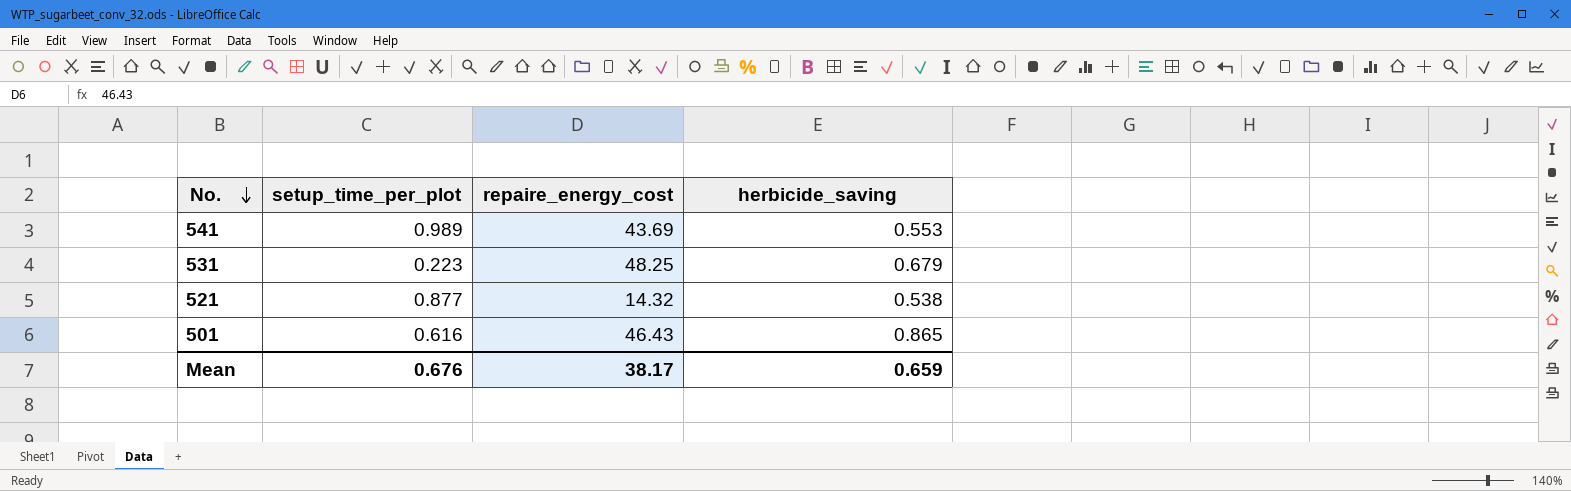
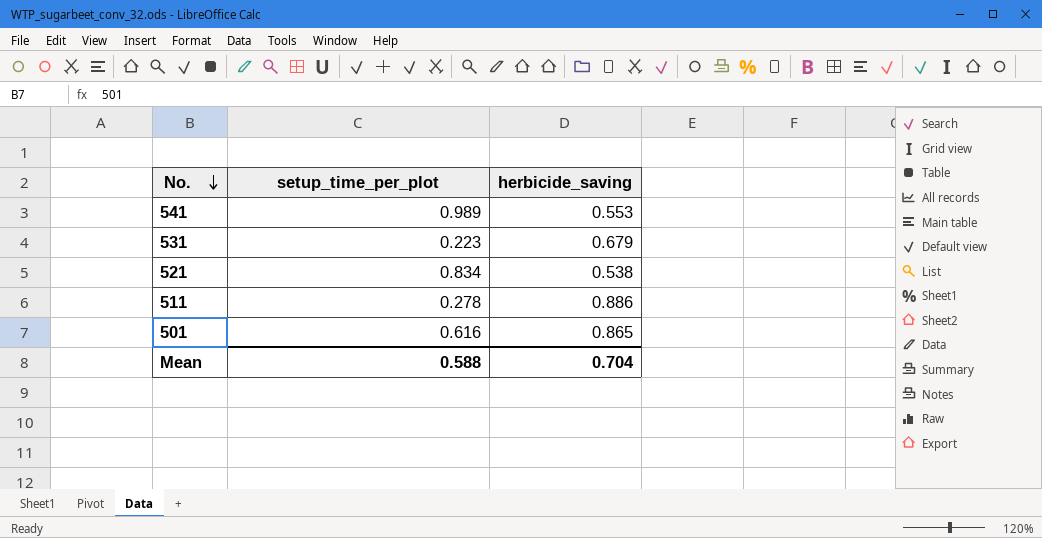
column repaire_energy_cost | position: 3 -> none
521 | setup_time_per_plot: 0.877 -> 0.834
row 511: none -> 0.278 | 0.886
Mean | setup_time_per_plot: 0.676 -> 0.588
Mean | herbicide_saving: 0.659 -> 0.704

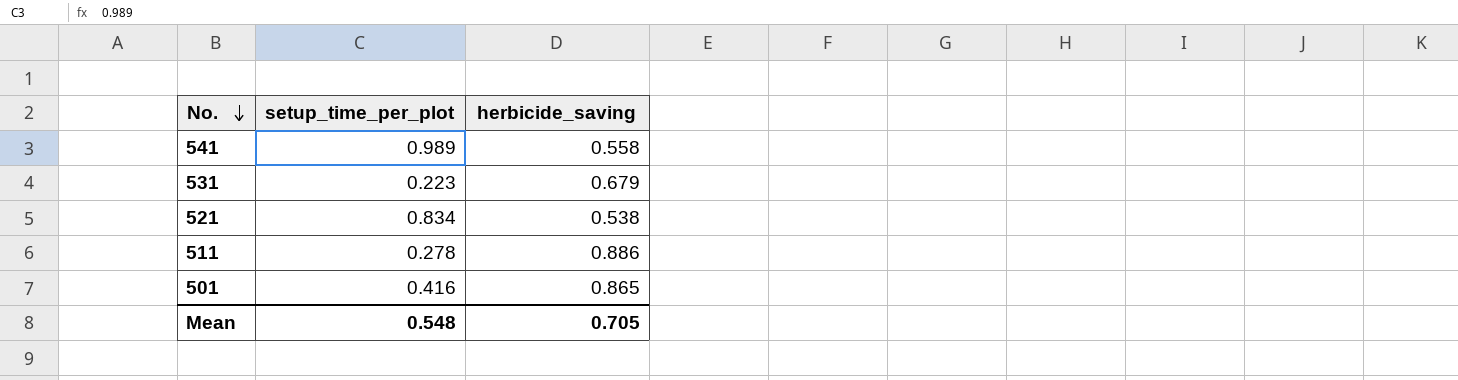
541 | herbicide_saving: 0.553 -> 0.558
501 | setup_time_per_plot: 0.616 -> 0.416
Mean | setup_time_per_plot: 0.588 -> 0.548
Mean | herbicide_saving: 0.704 -> 0.705

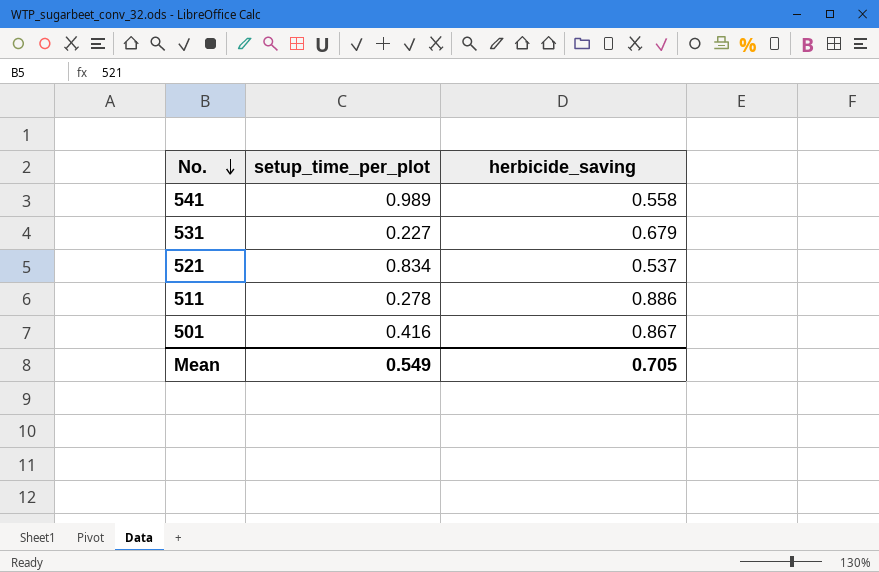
531 | setup_time_per_plot: 0.223 -> 0.227
521 | herbicide_saving: 0.538 -> 0.537
501 | herbicide_saving: 0.865 -> 0.867
Mean | setup_time_per_plot: 0.548 -> 0.549

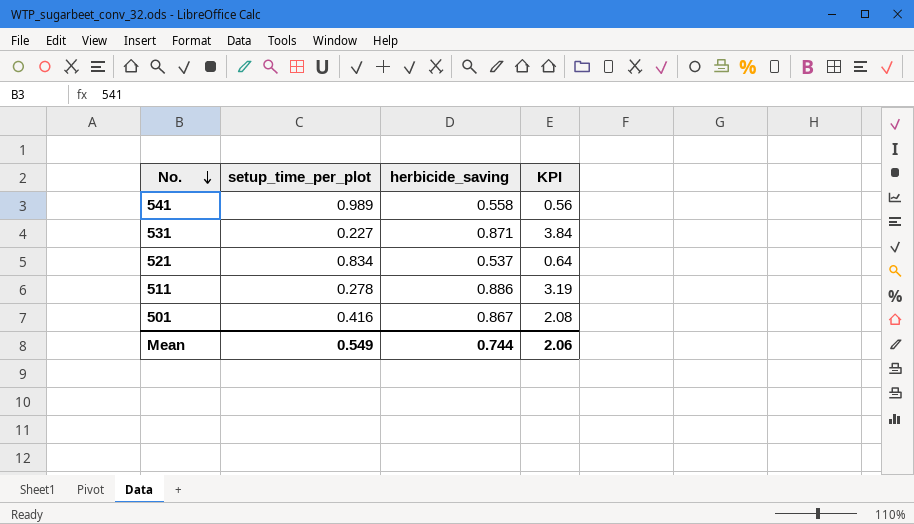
column KPI | formula: none -> [herbicide_saving] / [setup_time_per_plot]
531 | herbicide_saving: 0.679 -> 0.871
Mean | herbicide_saving: 0.705 -> 0.744

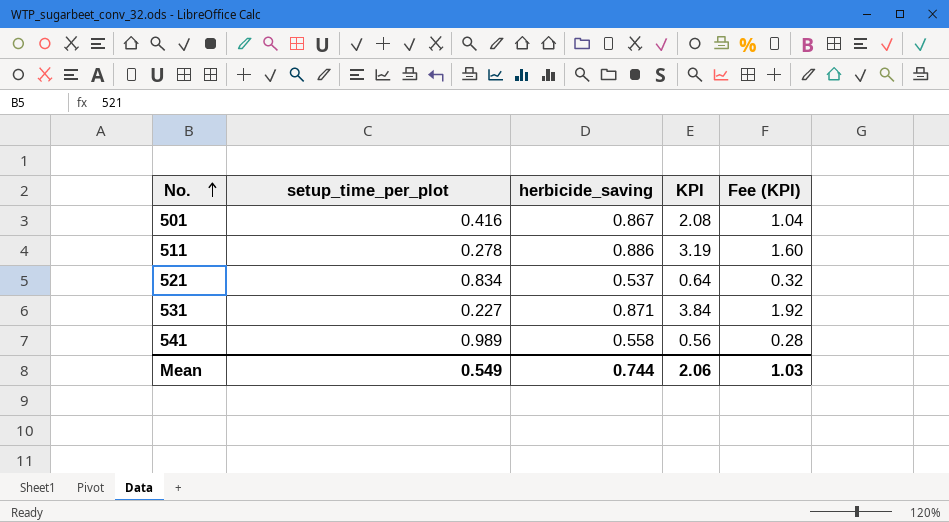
row order: No. descending -> No. ascending
column Fee (KPI) | formula: none -> [KPI] * 0.5

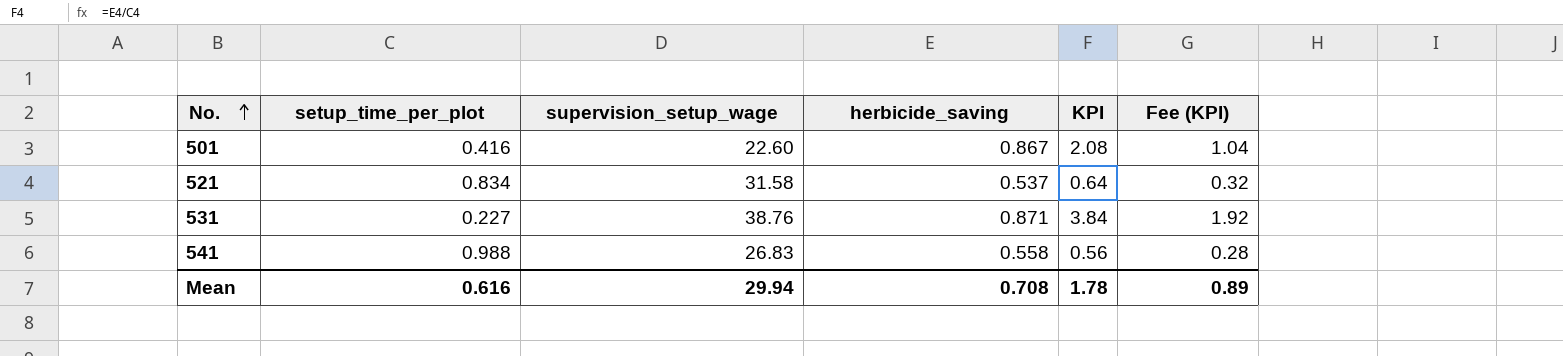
column supervision_setup_wage | position: none -> 3
row 511: 0.278 | 0.886 | 3.19 | 1.60 -> none
541 | setup_time_per_plot: 0.989 -> 0.988
Mean | setup_time_per_plot: 0.549 -> 0.616
Mean | herbicide_saving: 0.744 -> 0.708
Mean | KPI: 2.06 -> 1.78
Mean | Fee (KPI): 1.03 -> 0.89

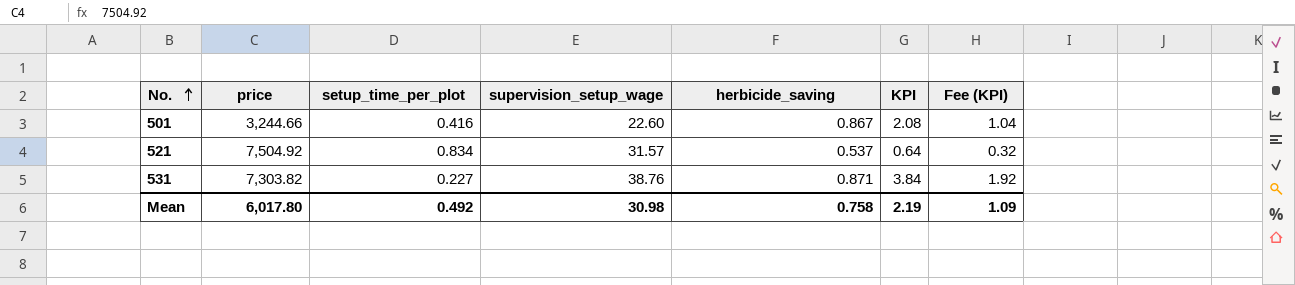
column price | position: none -> 2
row 541: 0.988 | 26.83 | 0.558 | 0.56 | 0.28 -> none
521 | supervision_setup_wage: 31.58 -> 31.57
Mean | setup_time_per_plot: 0.616 -> 0.492
Mean | supervision_setup_wage: 29.94 -> 30.98
Mean | herbicide_saving: 0.708 -> 0.758
Mean | KPI: 1.78 -> 2.19
Mean | Fee (KPI): 0.89 -> 1.09

